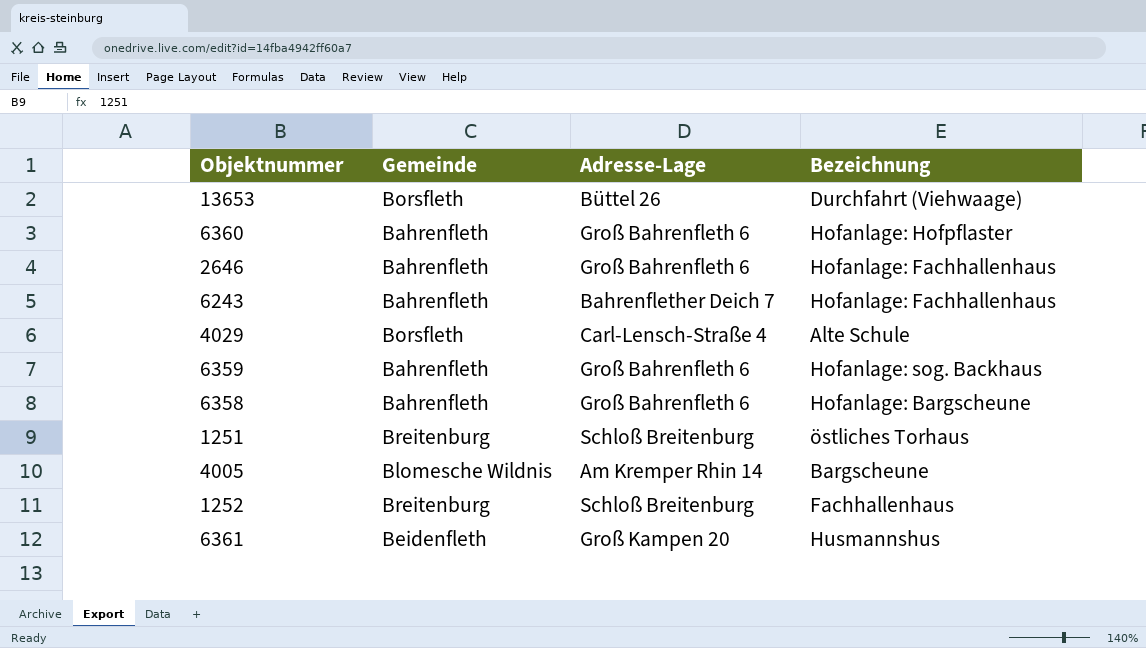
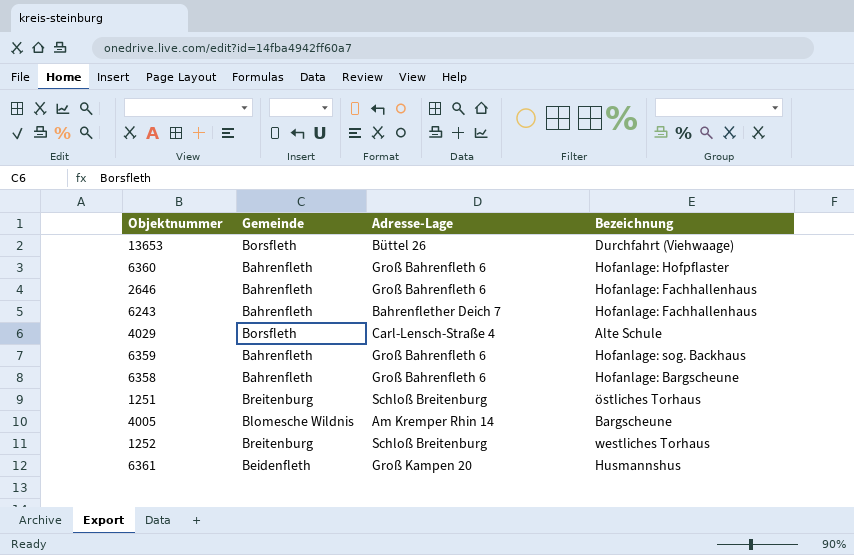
1252 | Bezeichnung: Fachhallenhaus -> westliches Torhaus

